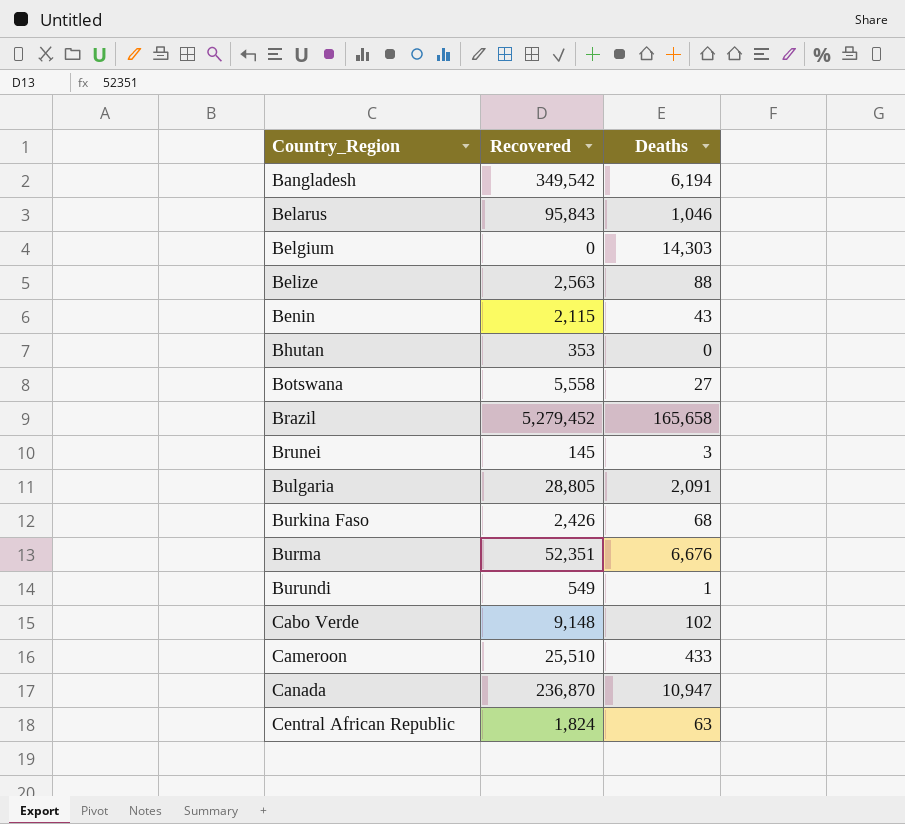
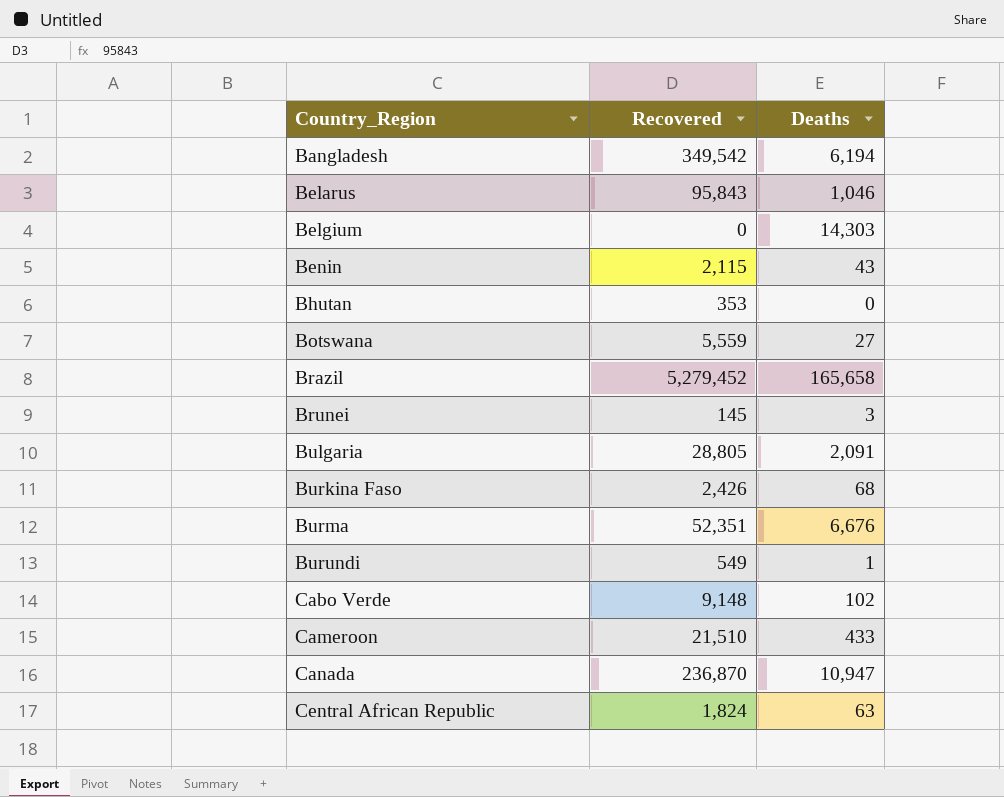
row Belize: 2,563 | 88 -> none
Botswana | Recovered: 5,558 -> 5,559
Cameroon | Recovered: 25,510 -> 21,510

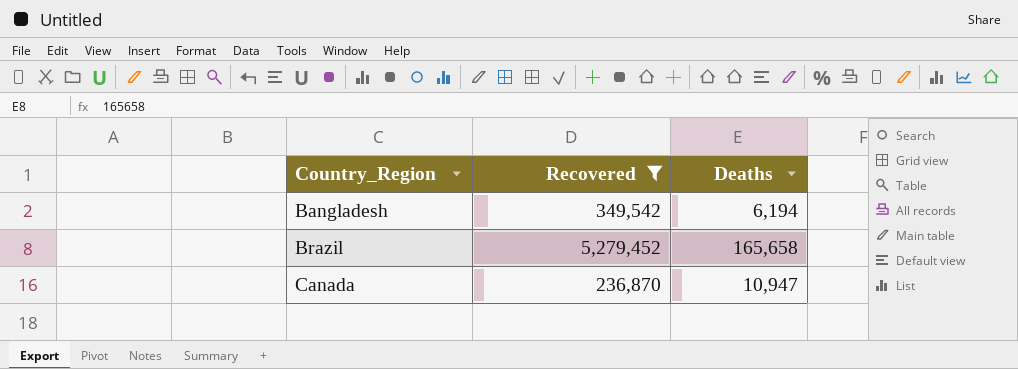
filter: none -> Recovered >= 236,870

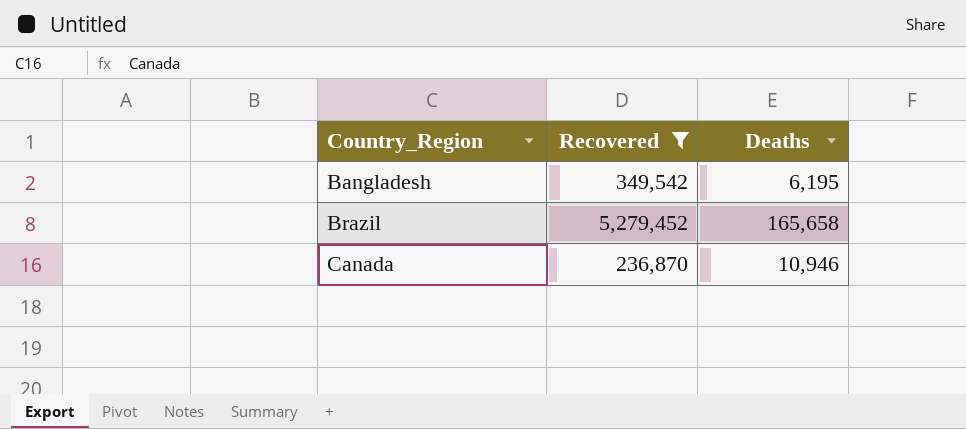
Bangladesh | Deaths: 6,194 -> 6,195
Canada | Deaths: 10,947 -> 10,946

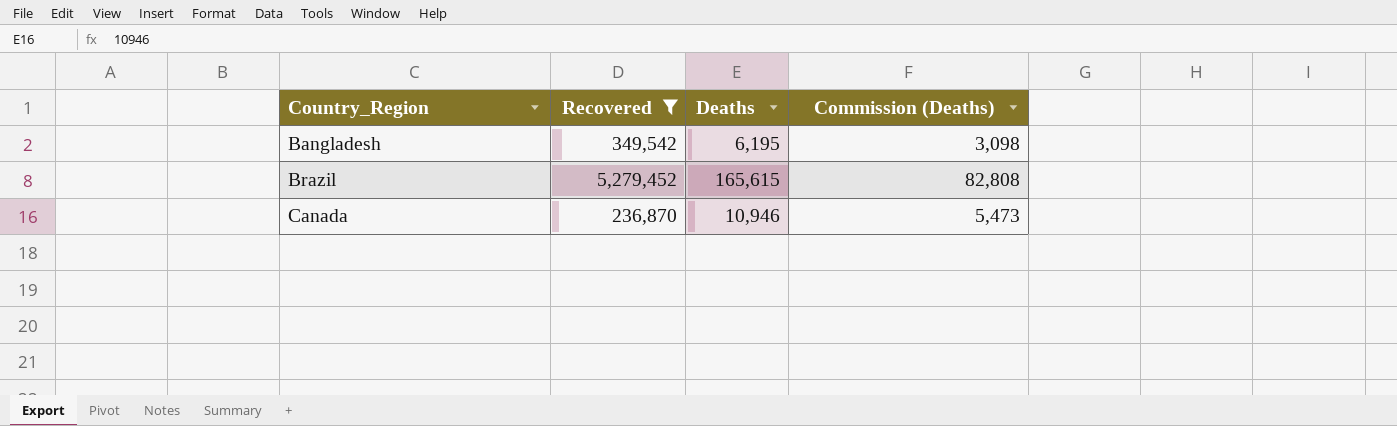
column Commission (Deaths) | formula: none -> [Deaths] * 0.5
Brazil | Deaths: 165,658 -> 165,615

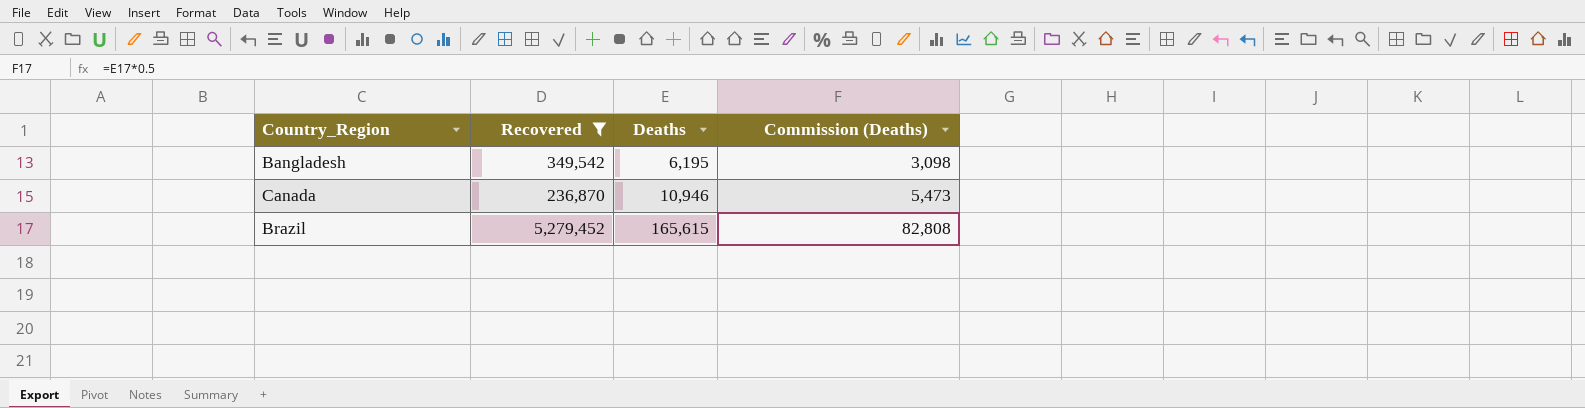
row order: Country_Region ascending -> Deaths ascending

